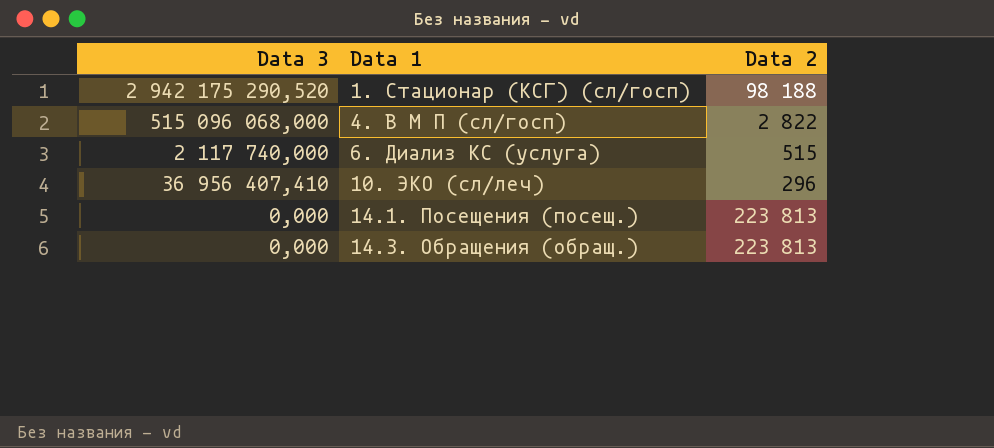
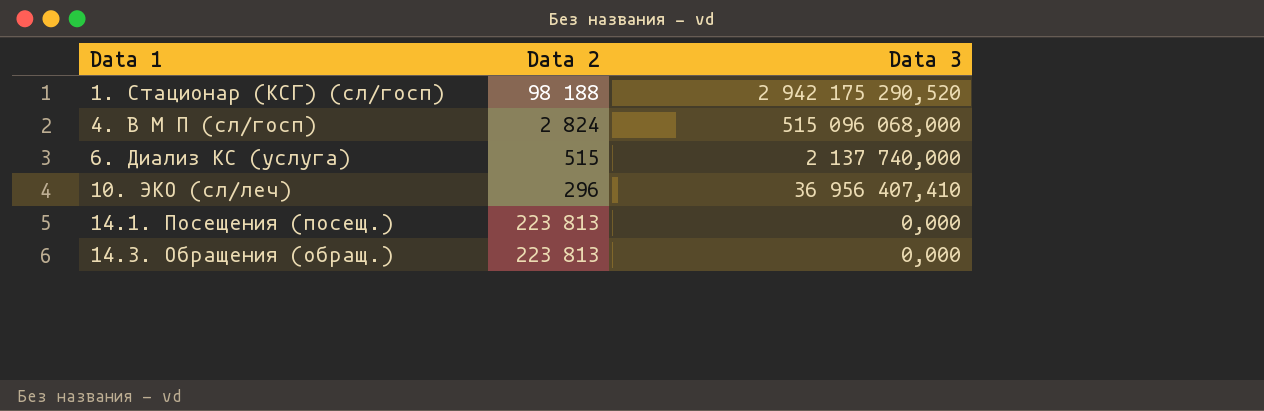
column Data 3 | position: 1 -> 3
4. В М П (сл/госп) | Data 2: 2 822 -> 2 824
6. Диализ КС (услуга) | Data 3: 2 117 740,000 -> 2 137 740,000

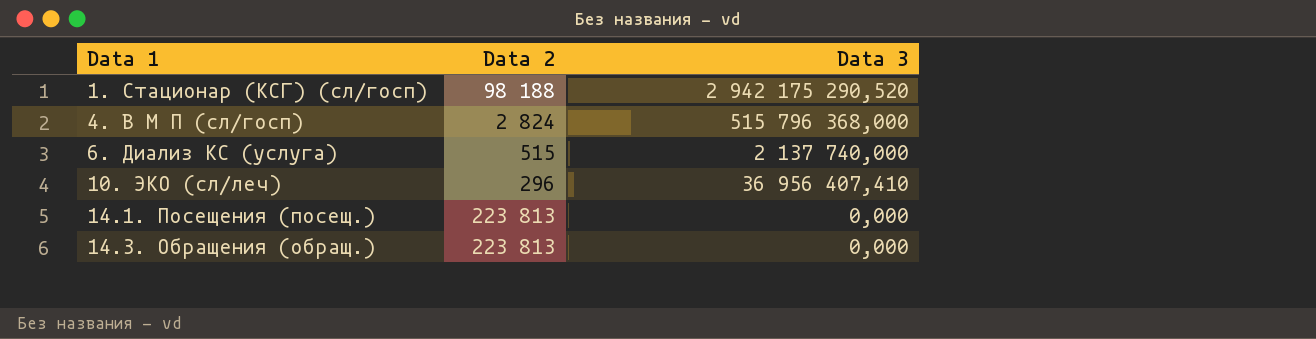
4. В М П (сл/госп) | Data 3: 515 096 068,000 -> 515 796 368,000

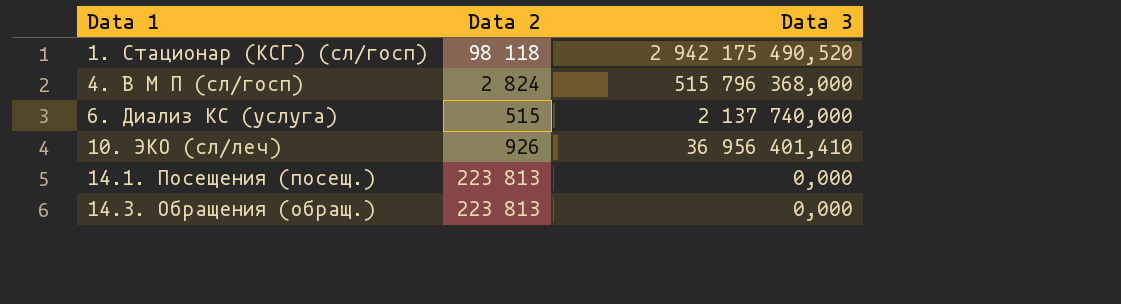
1. Стационар (КСГ) (сл/госп) | Data 2: 98 188 -> 98 118
1. Стационар (КСГ) (сл/госп) | Data 3: 2 942 175 290,520 -> 2 942 175 490,520
10. ЭКО (сл/леч) | Data 2: 296 -> 926
10. ЭКО (сл/леч) | Data 3: 36 956 407,410 -> 36 956 401,410

